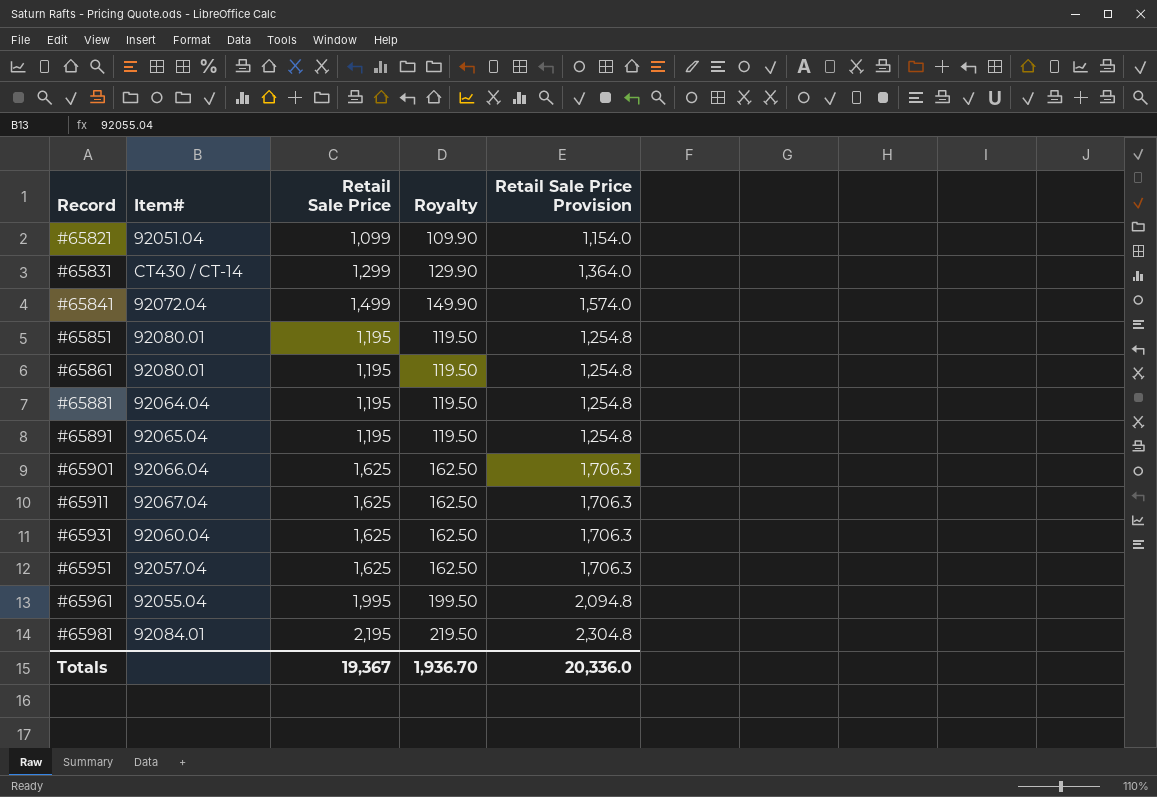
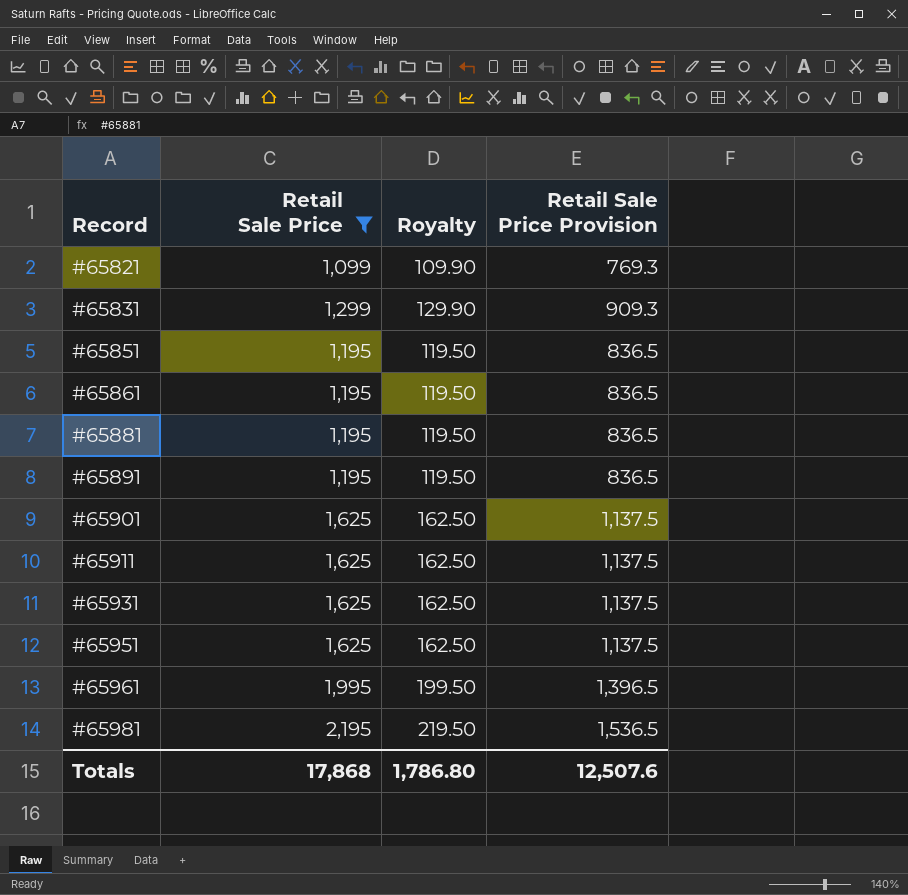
filter: none -> Retail Sale Price != 1,499
column Item# | position: 2 -> none
column Retail Sale Price Provision | formula: [Retail Sale Price] * 1.05 -> [Retail Sale Price] * 0.7
Totals | Retail Sale Price: 19,367 -> 17,868
Totals | Royalty: 1,936.70 -> 1,786.80
Totals | Retail Sale Price Provision: 20,336.0 -> 12,507.6

